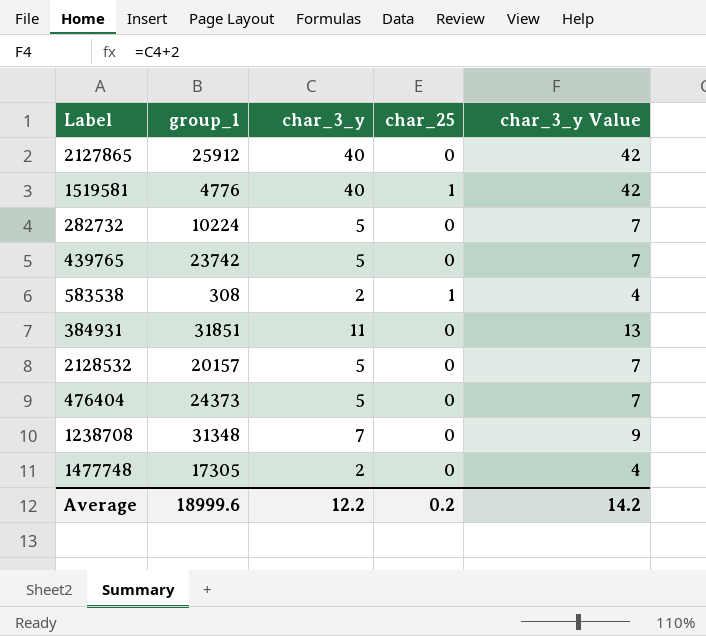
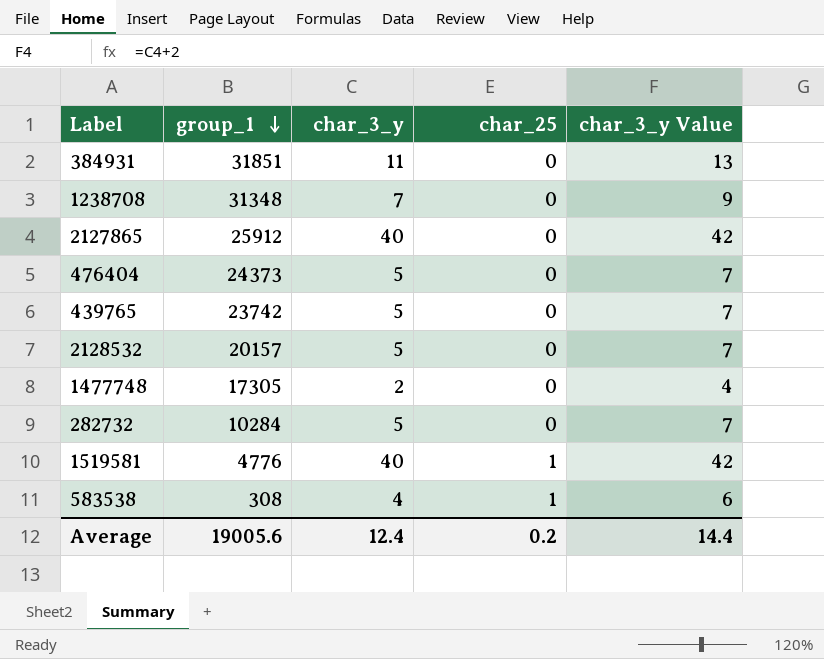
row order: none -> group_1 descending
282732 | group_1: 10224 -> 10284
583538 | char_3_y: 2 -> 4
583538 | char_3_y Value: 4 -> 6
Average | group_1: 18999.6 -> 19005.6
Average | char_3_y: 12.2 -> 12.4
Average | char_3_y Value: 14.2 -> 14.4

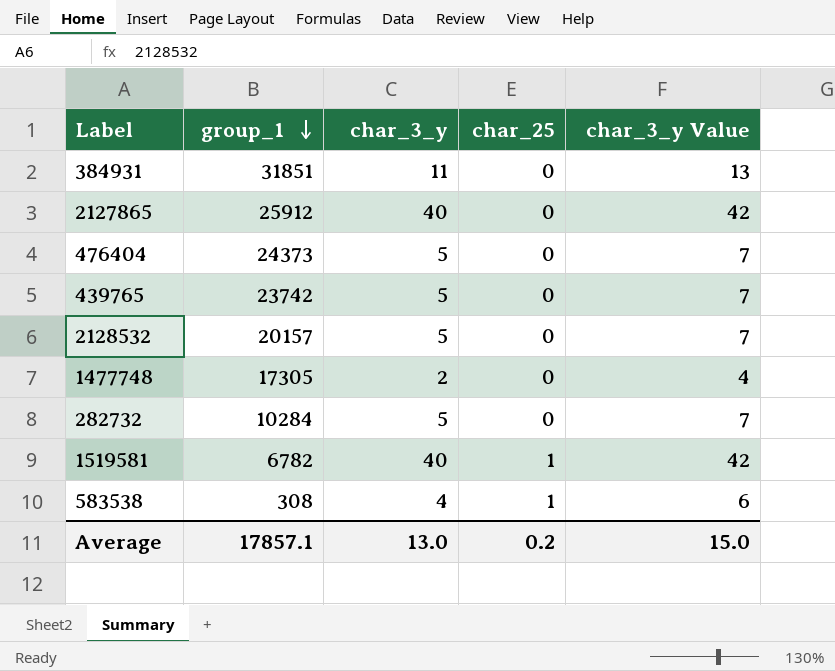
row 1238708: 31348 | 7 | 0 | 9 -> none
1519581 | group_1: 4776 -> 6782
Average | group_1: 19005.6 -> 17857.1
Average | char_3_y: 12.4 -> 13.0
Average | char_3_y Value: 14.4 -> 15.0

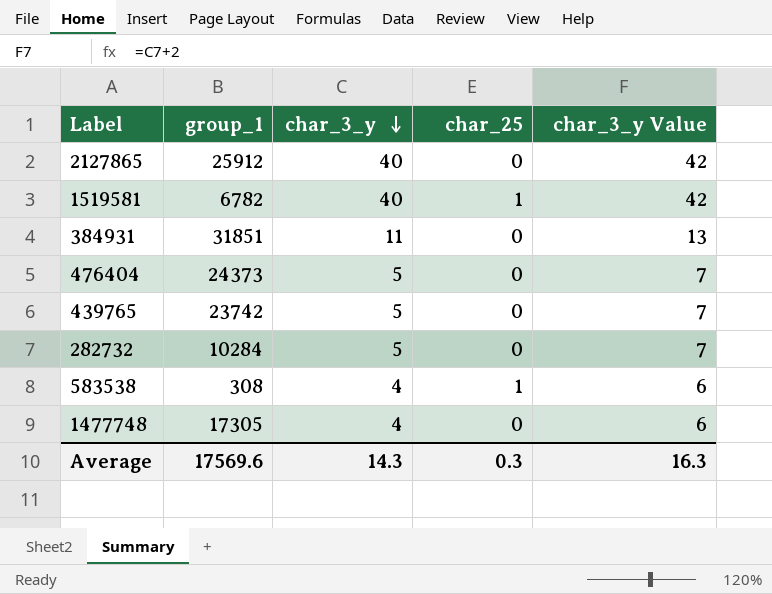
row order: group_1 descending -> char_3_y descending
row 2128532: 20157 | 5 | 0 | 7 -> none
1477748 | char_3_y: 2 -> 4
1477748 | char_3_y Value: 4 -> 6
Average | group_1: 17857.1 -> 17569.6
Average | char_3_y: 13.0 -> 14.3
Average | char_25: 0.2 -> 0.3
Average | char_3_y Value: 15.0 -> 16.3

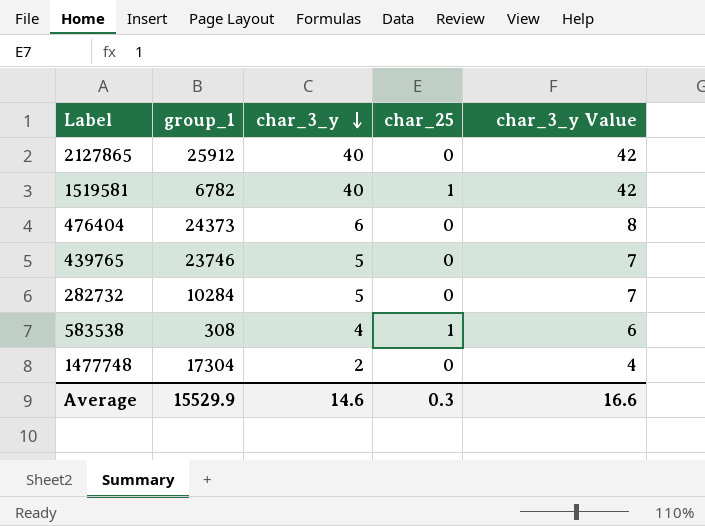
row 384931: 31851 | 11 | 0 | 13 -> none
476404 | char_3_y: 5 -> 6
476404 | char_3_y Value: 7 -> 8
439765 | group_1: 23742 -> 23746
1477748 | group_1: 17305 -> 17304
1477748 | char_3_y: 4 -> 2
1477748 | char_3_y Value: 6 -> 4
Average | group_1: 17569.6 -> 15529.9
Average | char_3_y: 14.3 -> 14.6
Average | char_3_y Value: 16.3 -> 16.6

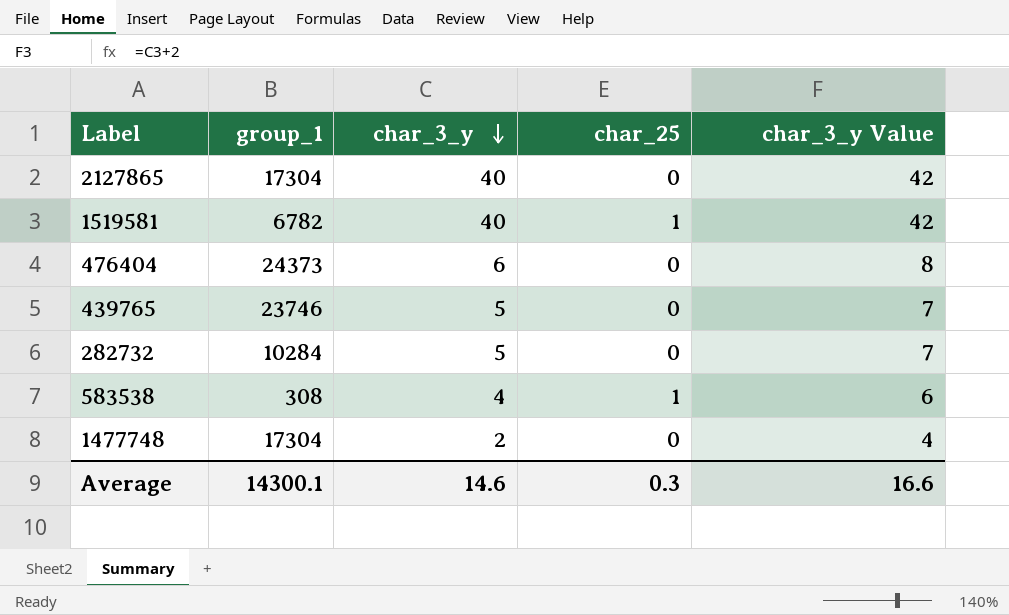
2127865 | group_1: 25912 -> 17304
Average | group_1: 15529.9 -> 14300.1

